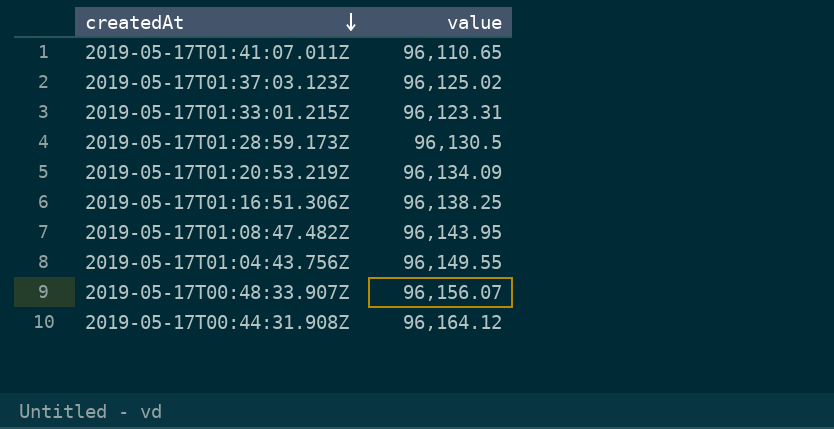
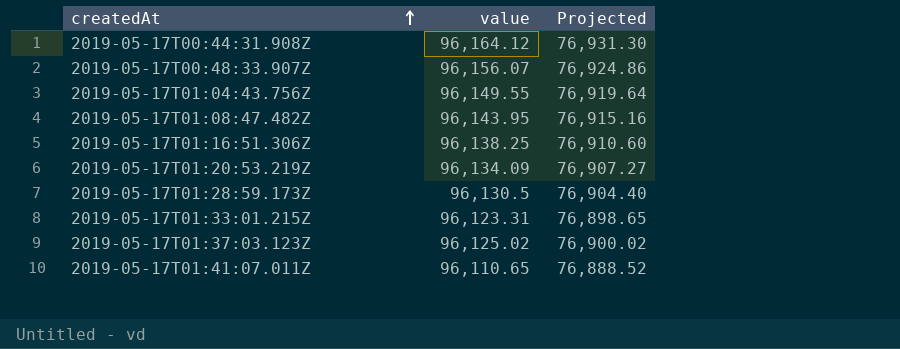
row order: createdAt descending -> createdAt ascending
column Projected | formula: none -> [value] * 0.8

